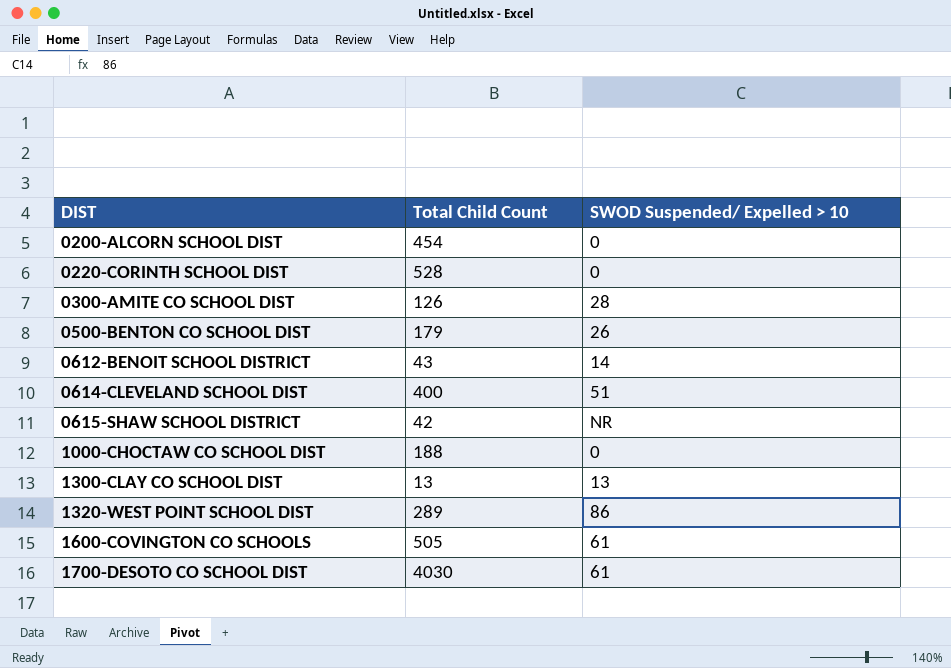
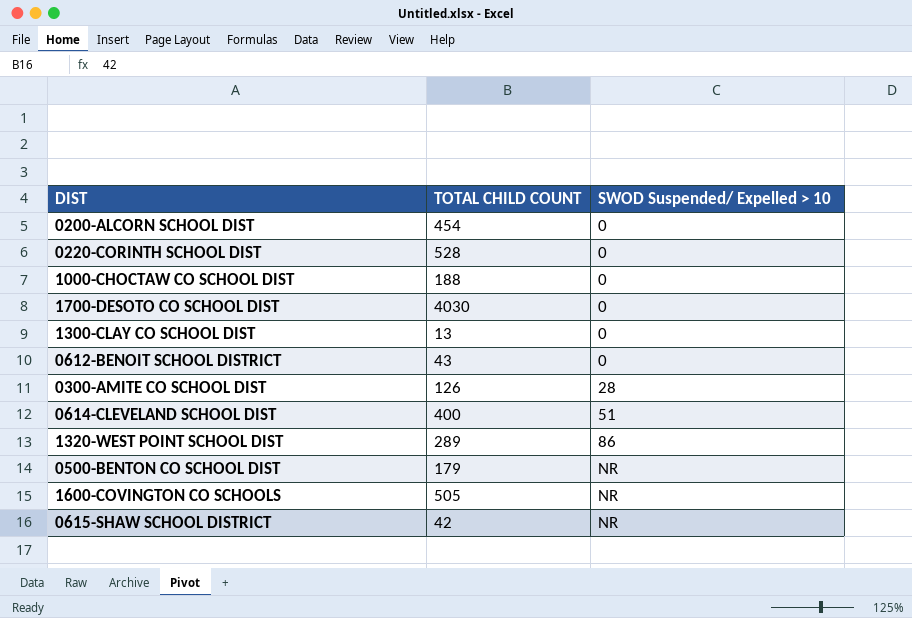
row order: DIST ascending -> SWOD Suspended/ Expelled > 10 ascending
column name: Total Child Count -> TOTAL CHILD COUNT
1700-DESOTO CO SCHOOL DIST | SWOD Suspended/ Expelled > 10: 61 -> 0
1300-CLAY CO SCHOOL DIST | SWOD Suspended/ Expelled > 10: 13 -> 0
0612-BENOIT SCHOOL DISTRICT | SWOD Suspended/ Expelled > 10: 14 -> 0
0500-BENTON CO SCHOOL DIST | SWOD Suspended/ Expelled > 10: 26 -> NR
1600-COVINGTON CO SCHOOLS | SWOD Suspended/ Expelled > 10: 61 -> NR

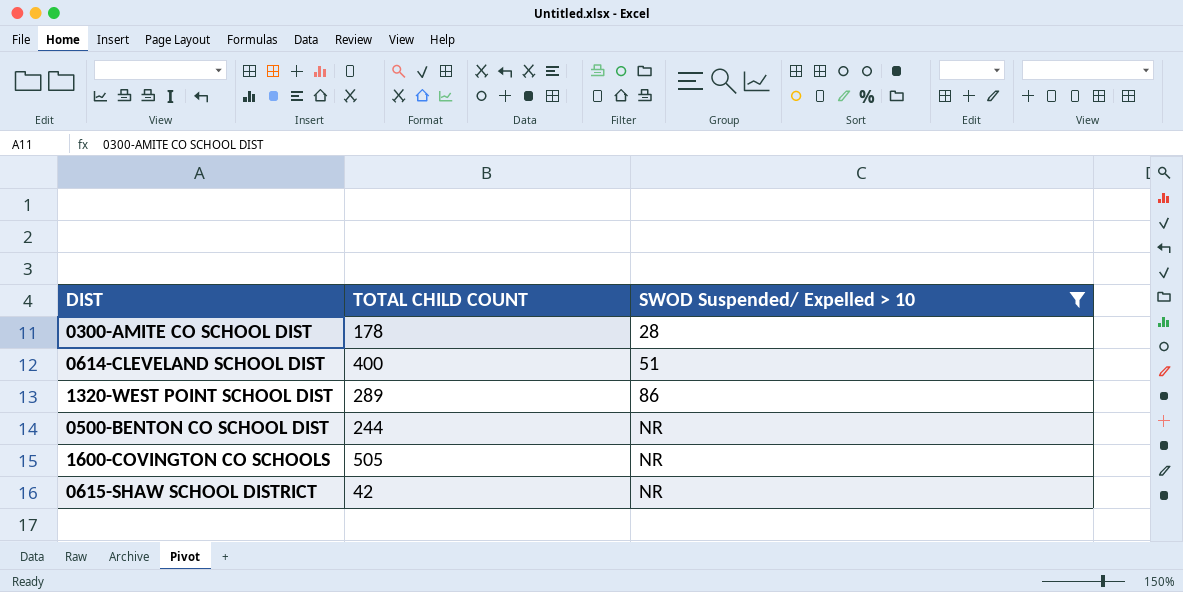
filter: none -> SWOD Suspended/ Expelled > 10 != 0
0300-AMITE CO SCHOOL DIST | TOTAL CHILD COUNT: 126 -> 178
0500-BENTON CO SCHOOL DIST | TOTAL CHILD COUNT: 179 -> 244

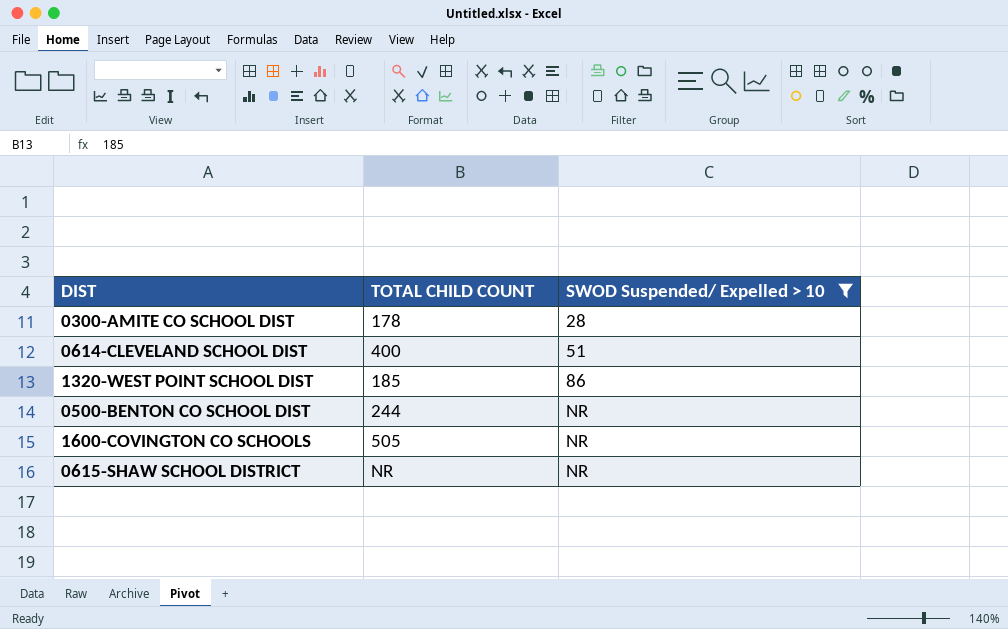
1320-WEST POINT SCHOOL DIST | TOTAL CHILD COUNT: 289 -> 185
0615-SHAW SCHOOL DISTRICT | TOTAL CHILD COUNT: 42 -> NR

